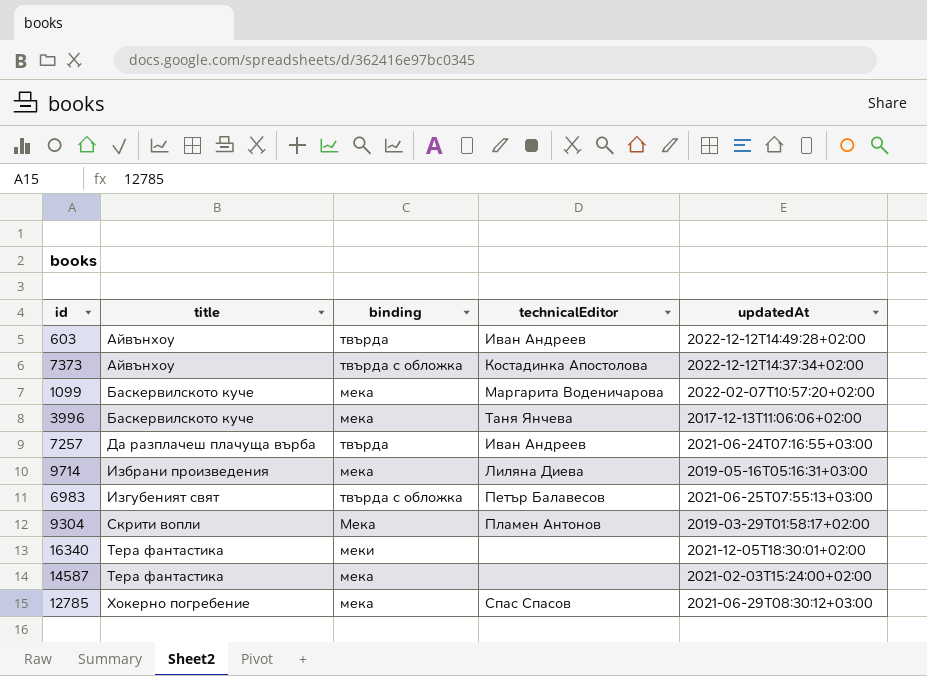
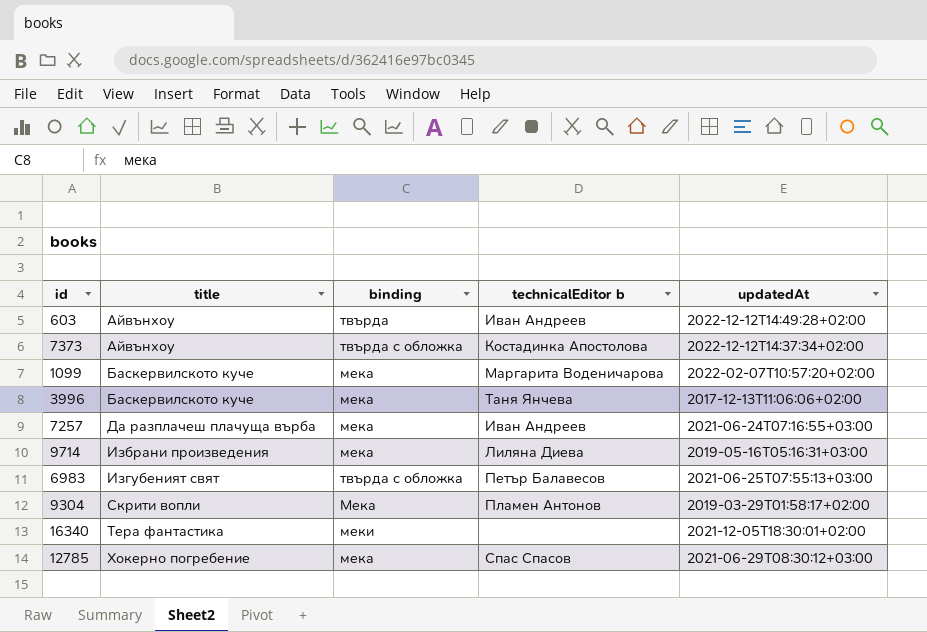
column name: technicalEditor -> technicalEditor b
row 14587: Тера фантастика | мека | none | 2021-02-03T15:24:00+02:00 -> none
7257 | binding: твърда -> мека

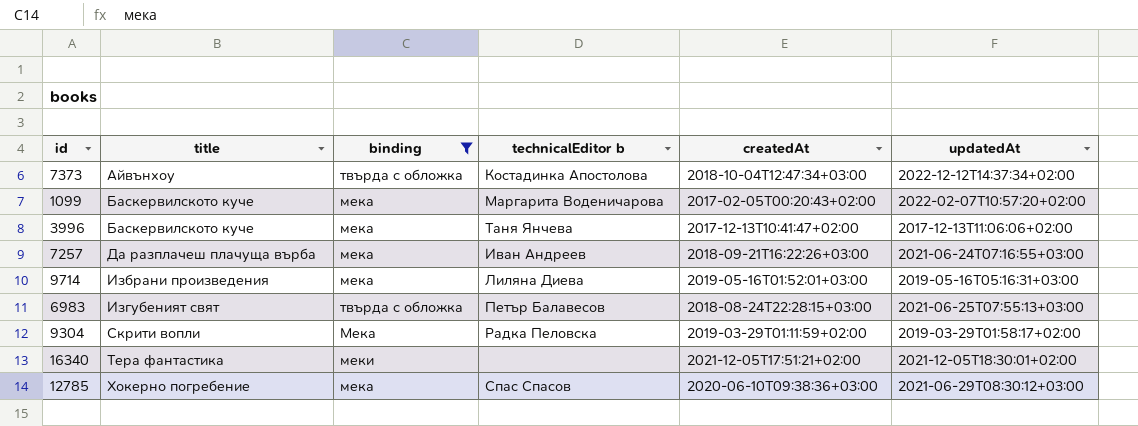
filter: none -> binding != твърда
column createdAt | position: none -> 5
9304 | technicalEditor b: Пламен Антонов -> Радка Пеловска

